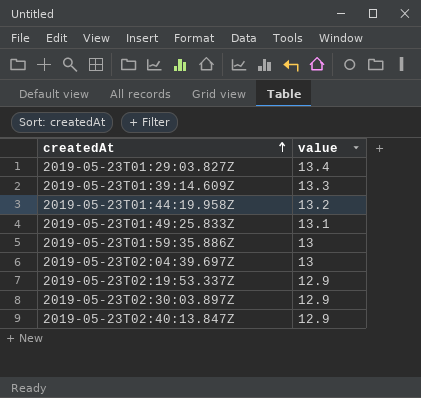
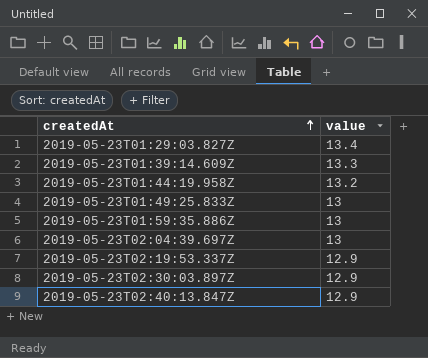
2019-05-23T01:49:25.833Z | value: 13.1 -> 13

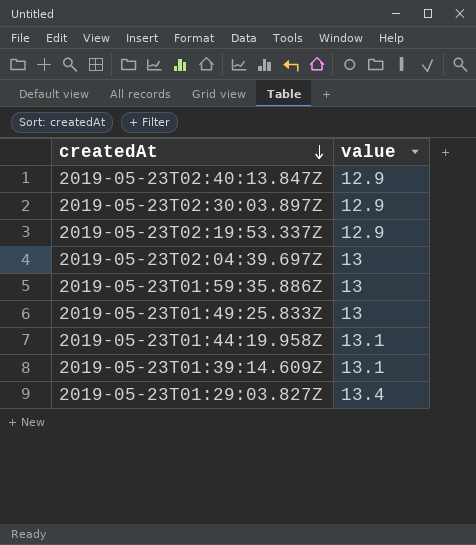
row order: createdAt ascending -> createdAt descending
2019-05-23T01:44:19.958Z | value: 13.2 -> 13.1
2019-05-23T01:39:14.609Z | value: 13.3 -> 13.1

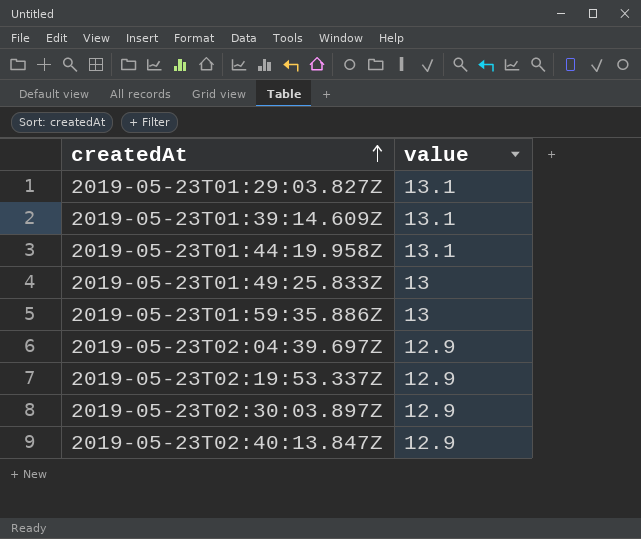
row order: createdAt descending -> createdAt ascending
2019-05-23T01:29:03.827Z | value: 13.4 -> 13.1
2019-05-23T02:04:39.697Z | value: 13 -> 12.9

